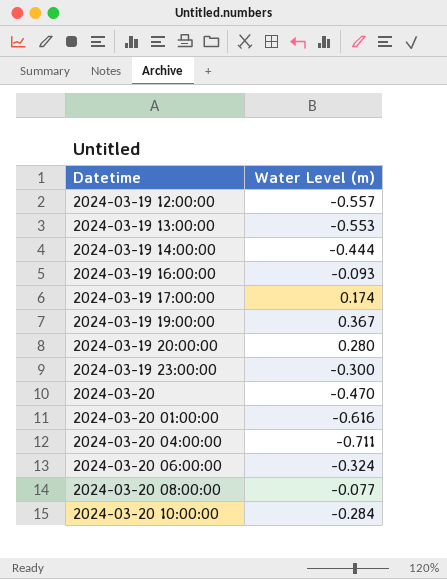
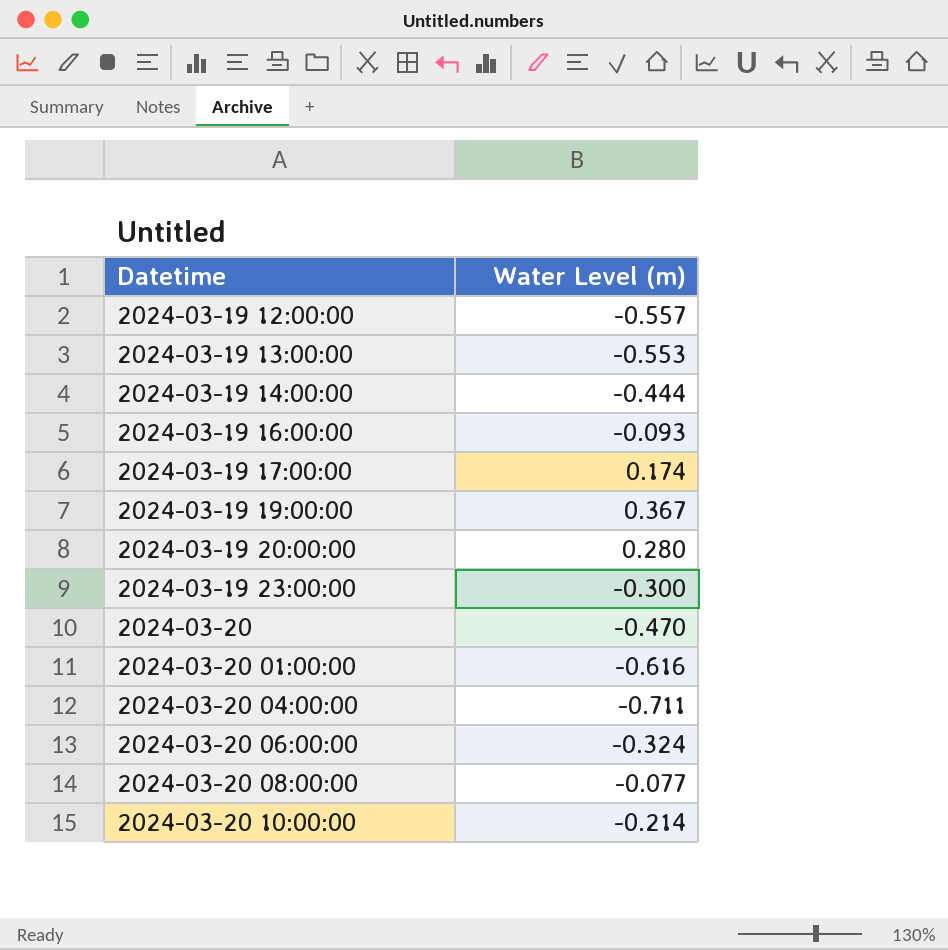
2024-03-20 10:00:00 | Water Level (m): -0.284 -> -0.214

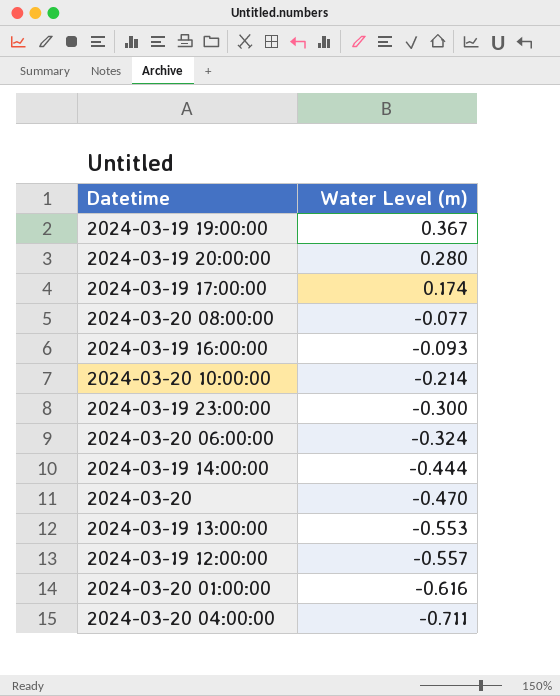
row order: Datetime ascending -> Water Level (m) descending

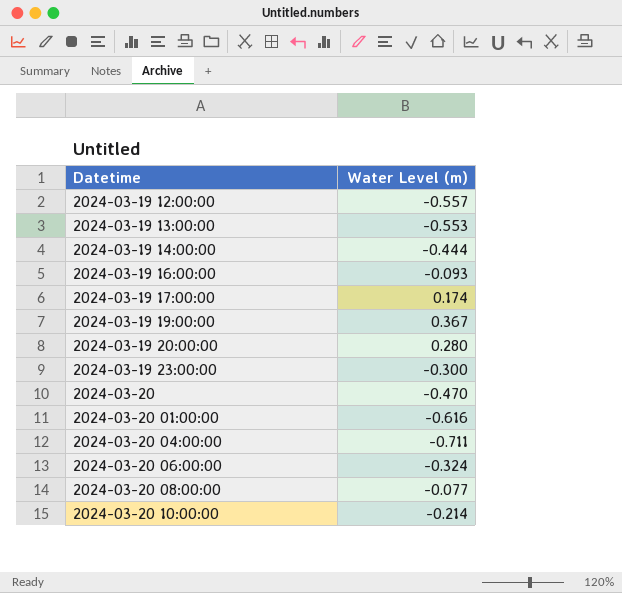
row order: Water Level (m) descending -> Datetime ascending

